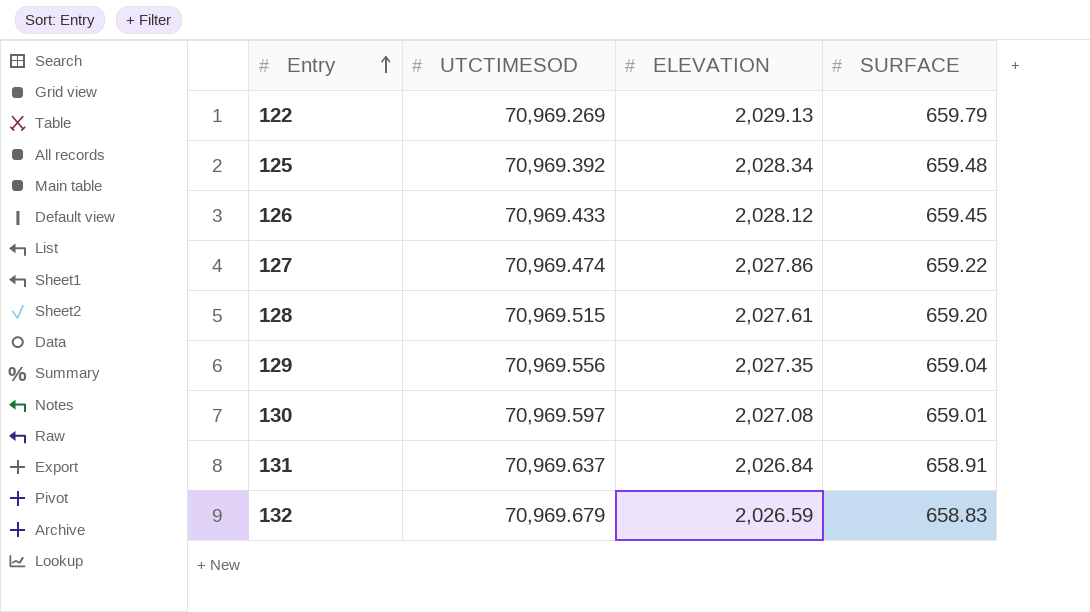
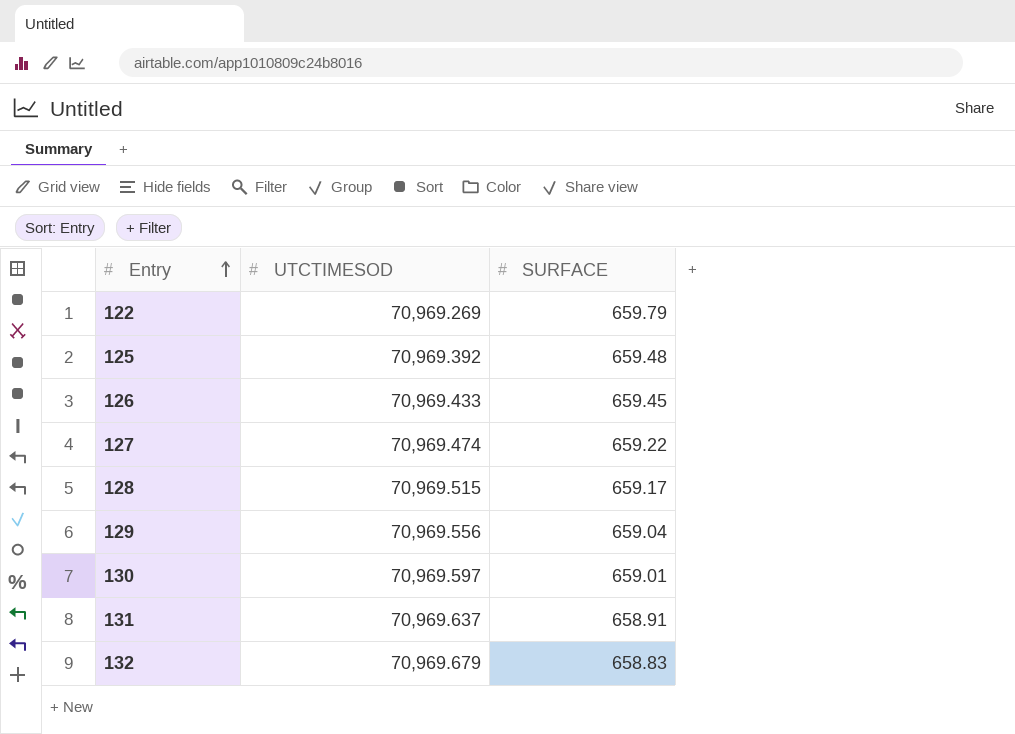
column ELEVATION | position: 3 -> none
128 | SURFACE: 659.20 -> 659.17

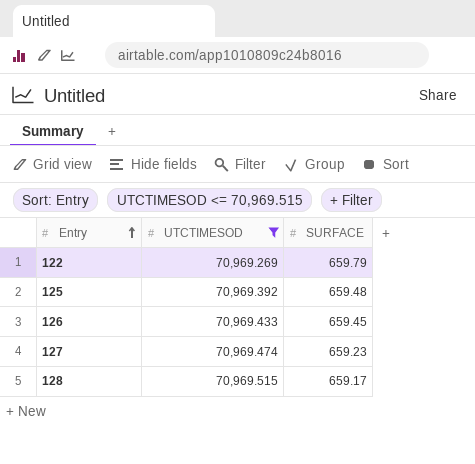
filter: none -> UTCTIMESOD <= 70,969.515
127 | SURFACE: 659.22 -> 659.23

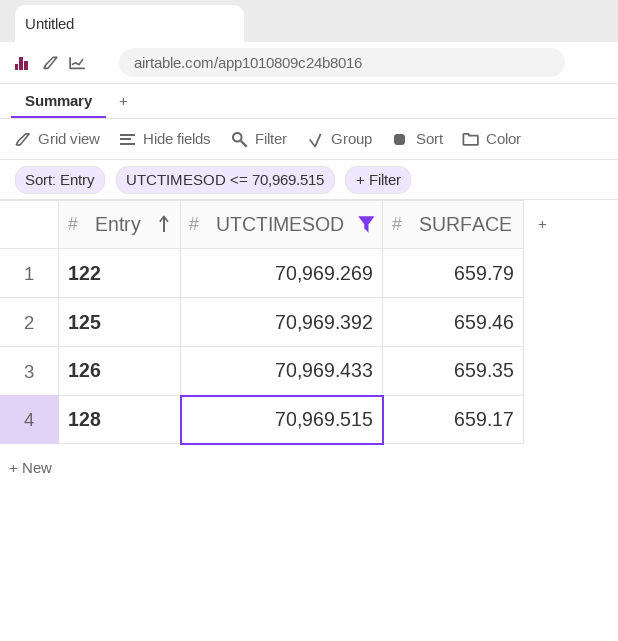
row 127: 70,969.474 | 659.23 -> none
125 | SURFACE: 659.48 -> 659.46
126 | SURFACE: 659.45 -> 659.35

